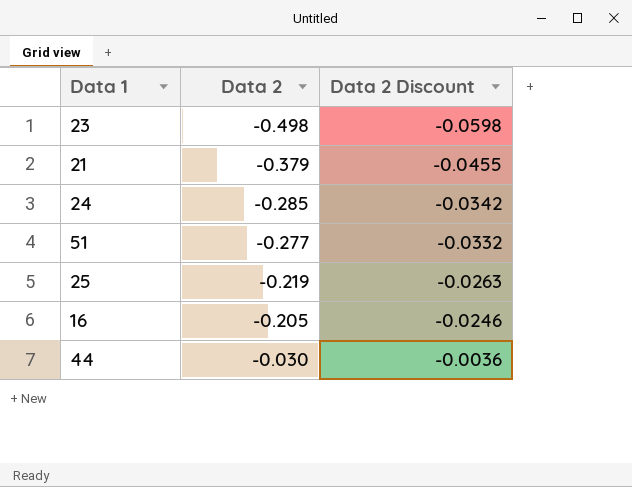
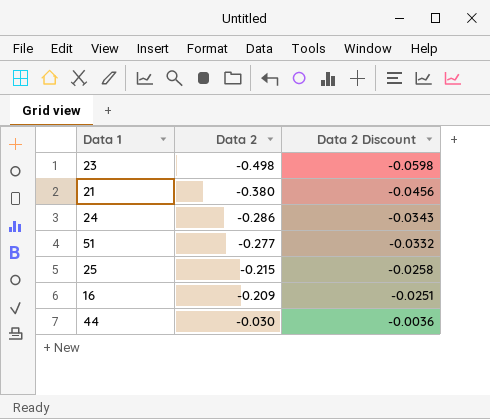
21 | Data 2: -0.379 -> -0.380
21 | Data 2 Discount: -0.0455 -> -0.0456
24 | Data 2: -0.285 -> -0.286
24 | Data 2 Discount: -0.0342 -> -0.0343
25 | Data 2: -0.219 -> -0.215
25 | Data 2 Discount: -0.0263 -> -0.0258
16 | Data 2: -0.205 -> -0.209
16 | Data 2 Discount: -0.0246 -> -0.0251

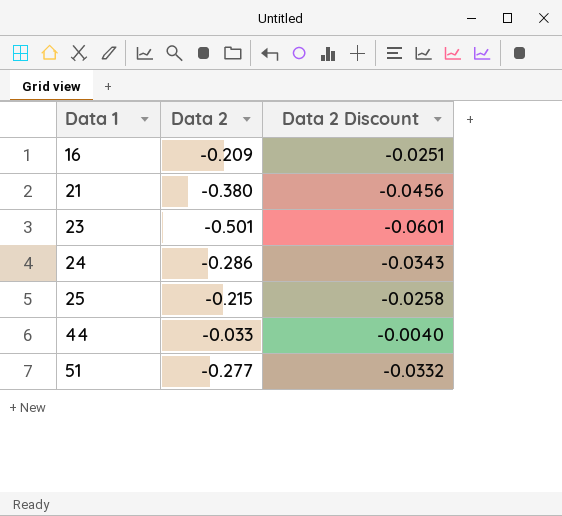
row order: Data 2 ascending -> Data 1 ascending
23 | Data 2: -0.498 -> -0.501
23 | Data 2 Discount: -0.0598 -> -0.0601
44 | Data 2: -0.030 -> -0.033
44 | Data 2 Discount: -0.0036 -> -0.0040

